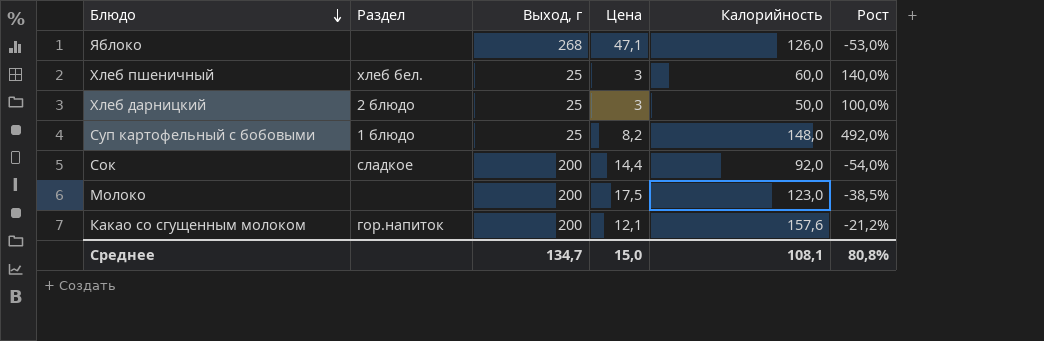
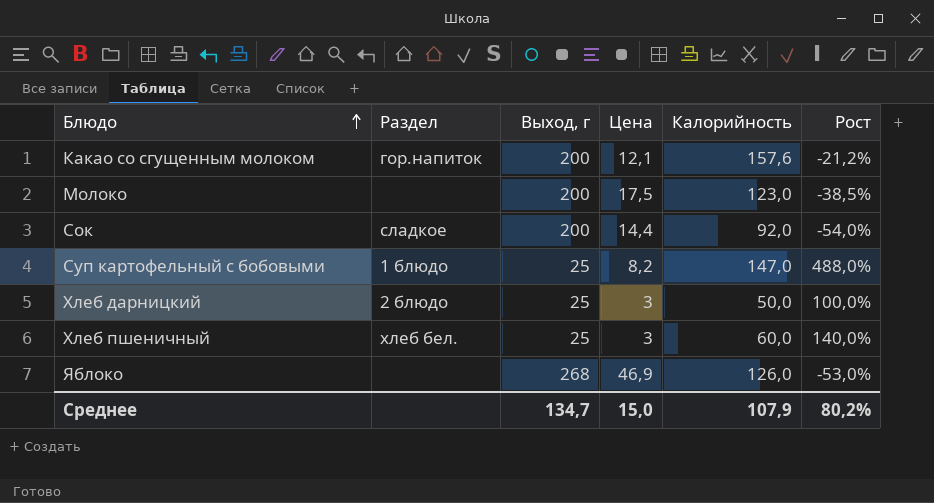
row order: Блюдо descending -> Блюдо ascending
Суп картофельный с бобовыми | Калорийность: 148,0 -> 147,0
Суп картофельный с бобовыми | Рост: 492,0% -> 488,0%
Яблоко | Цена: 47,1 -> 46,9
Среднее | Калорийность: 108,1 -> 107,9
Среднее | Рост: 80,8% -> 80,2%

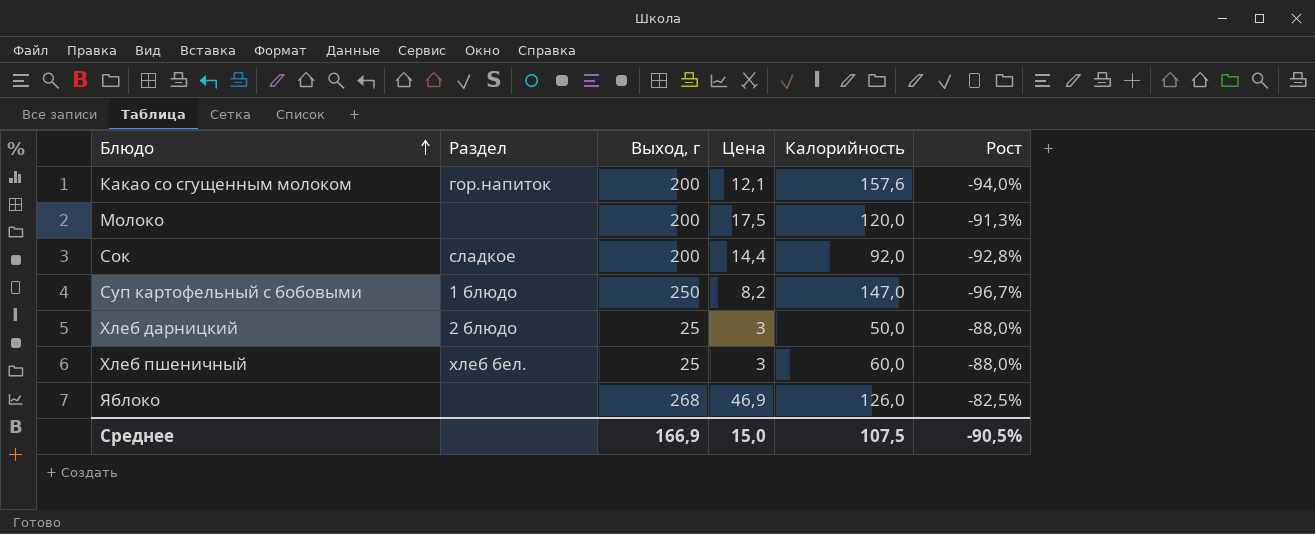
column Рост | formula: ([Калорийность] - [Выход, г]) / [Выход, г] -> ([Цена] - [Выход, г]) / [Выход, г]
Молоко | Калорийность: 123,0 -> 120,0
Суп картофельный с бобовыми | Выход, г: 25 -> 250
Среднее | Выход, г: 134,7 -> 166,9
Среднее | Калорийность: 107,9 -> 107,5
Среднее | Рост: 80,2% -> -90,5%

